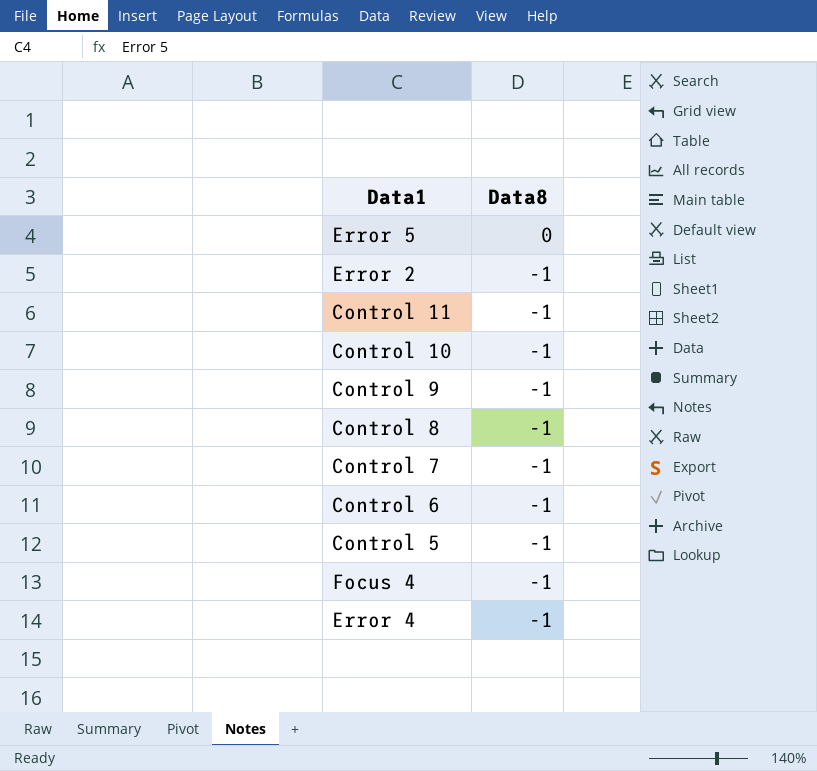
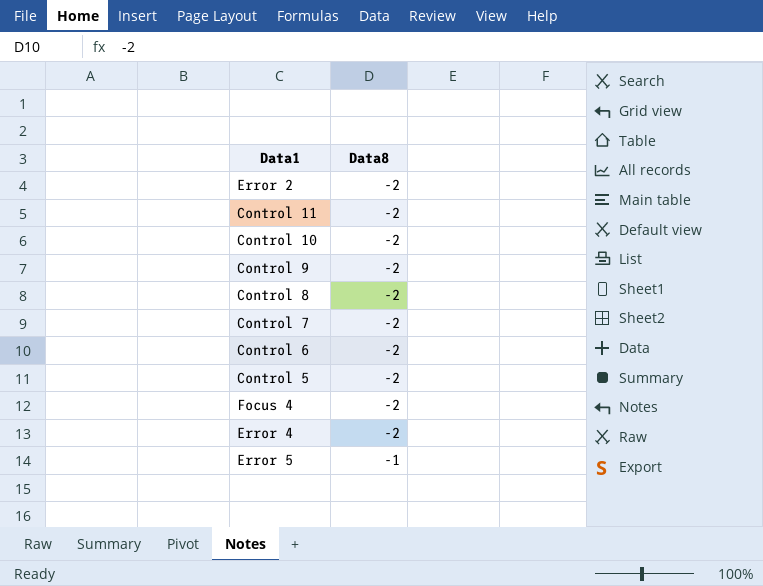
row order: Data8 descending -> Data8 ascending
Error 2 | Data8: -1 -> -2
Control 11 | Data8: -1 -> -2
Control 10 | Data8: -1 -> -2
Control 9 | Data8: -1 -> -2
Control 8 | Data8: -1 -> -2
Control 7 | Data8: -1 -> -2
Control 6 | Data8: -1 -> -2
Control 5 | Data8: -1 -> -2
Focus 4 | Data8: -1 -> -2
Error 4 | Data8: -1 -> -2
Error 5 | Data8: 0 -> -1

